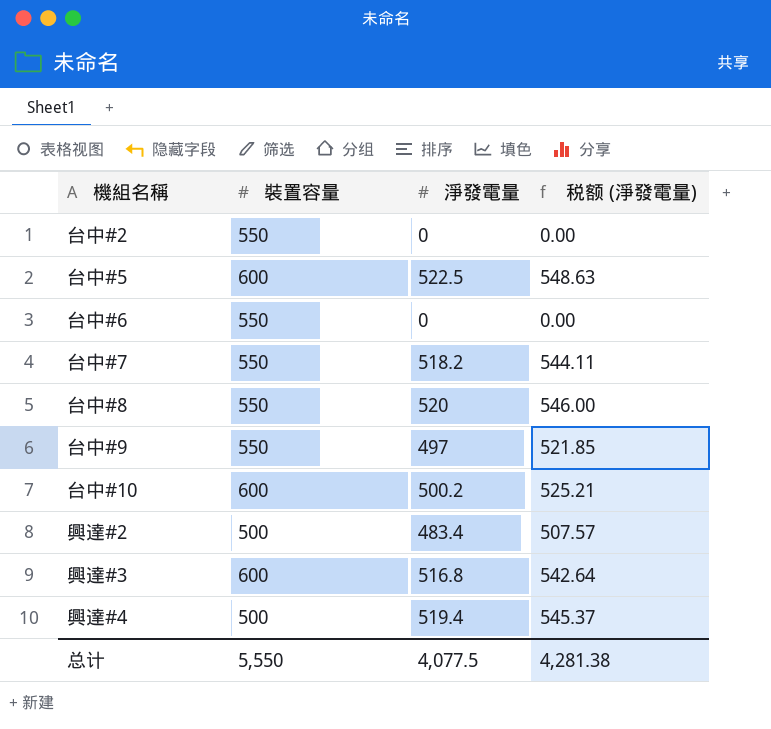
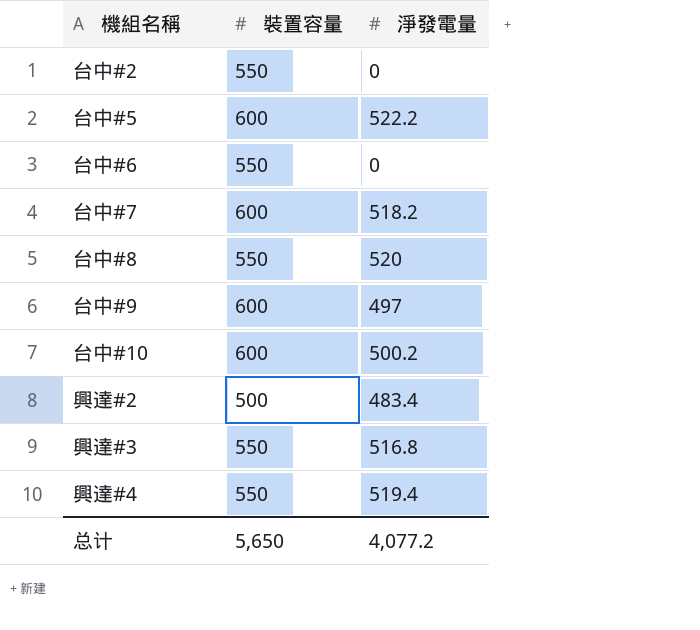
column 税额 (淨發電量) | formula: [淨發電量] * 1.05 -> none
台中#5 | 淨發電量: 522.5 -> 522.2
台中#7 | 裝置容量: 550 -> 600
台中#9 | 裝置容量: 550 -> 600
興達#3 | 裝置容量: 600 -> 550
興達#4 | 裝置容量: 500 -> 550
总计 | 裝置容量: 5,550 -> 5,650
总计 | 淨發電量: 4,077.5 -> 4,077.2

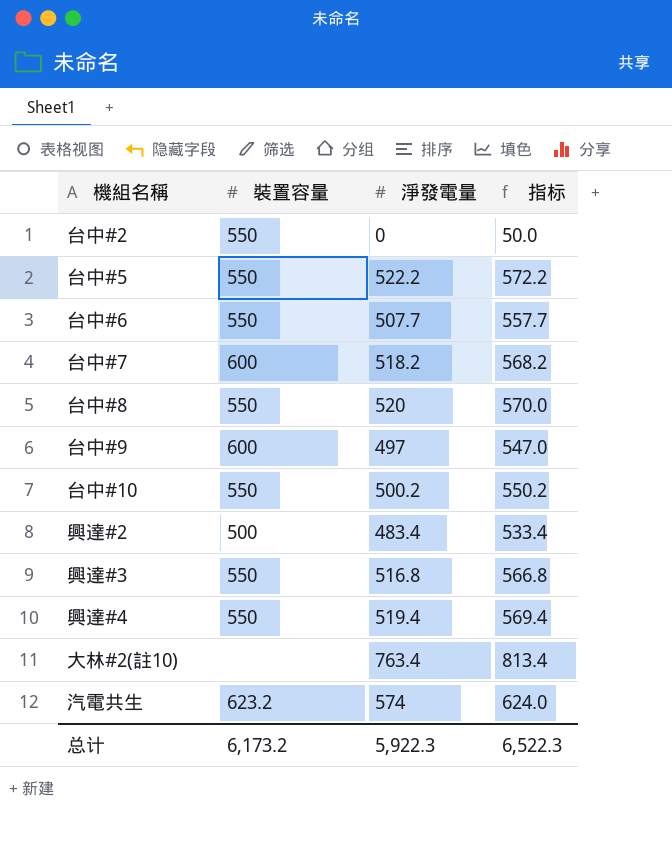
column 指标 | formula: none -> [淨發電量] + 50
台中#5 | 裝置容量: 600 -> 550
台中#6 | 淨發電量: 0 -> 507.7
台中#10 | 裝置容量: 600 -> 550
row 大林#2(註10): none -> none | 763.4 | 813.4
row 汽電共生: none -> 623.2 | 574 | 624.0
总计 | 裝置容量: 5,650 -> 6,173.2
总计 | 淨發電量: 4,077.2 -> 5,922.3

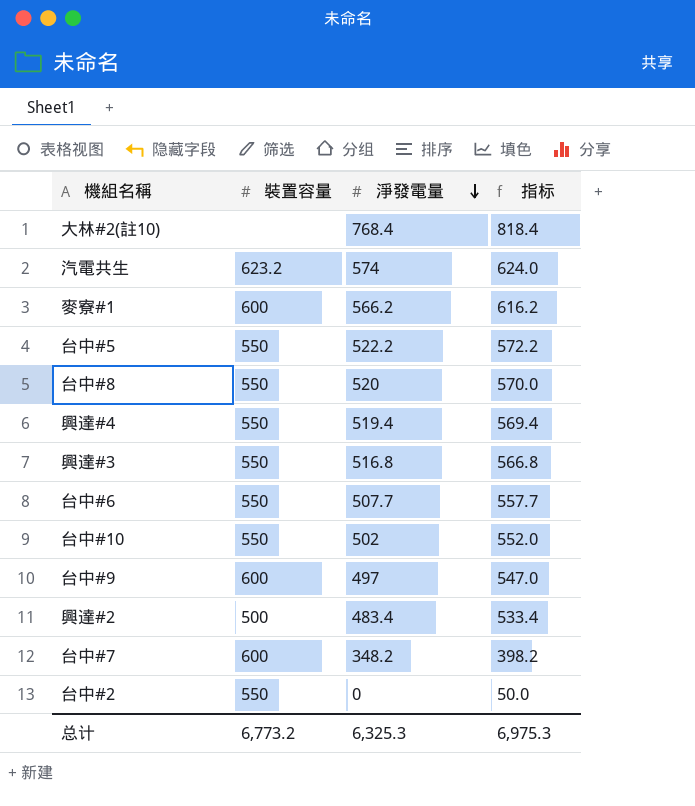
row order: none -> 淨發電量 descending
大林#2(註10) | 淨發電量: 763.4 -> 768.4
大林#2(註10) | 指标: 813.4 -> 818.4
row 麥寮#1: none -> 600 | 566.2 | 616.2
台中#10 | 淨發電量: 500.2 -> 502
台中#10 | 指标: 550.2 -> 552.0
台中#7 | 淨發電量: 518.2 -> 348.2
台中#7 | 指标: 568.2 -> 398.2
总计 | 裝置容量: 6,173.2 -> 6,773.2
总计 | 淨發電量: 5,922.3 -> 6,325.3
总计 | 指标: 6,522.3 -> 6,975.3

